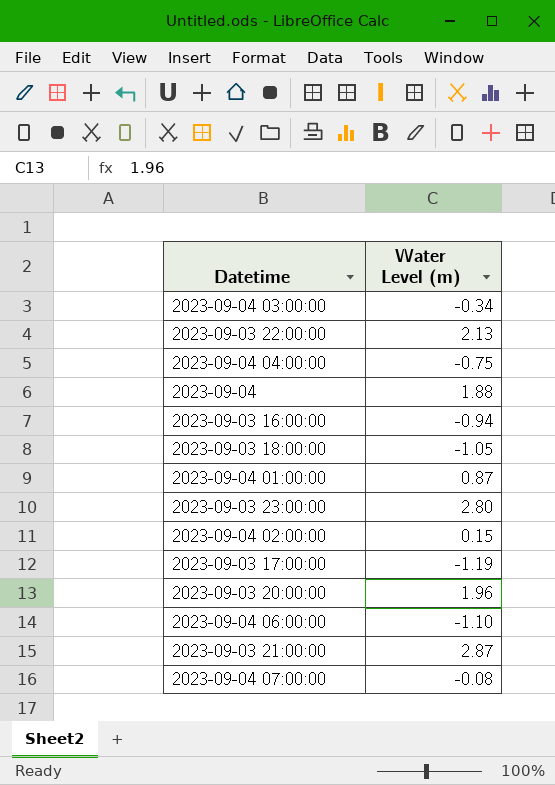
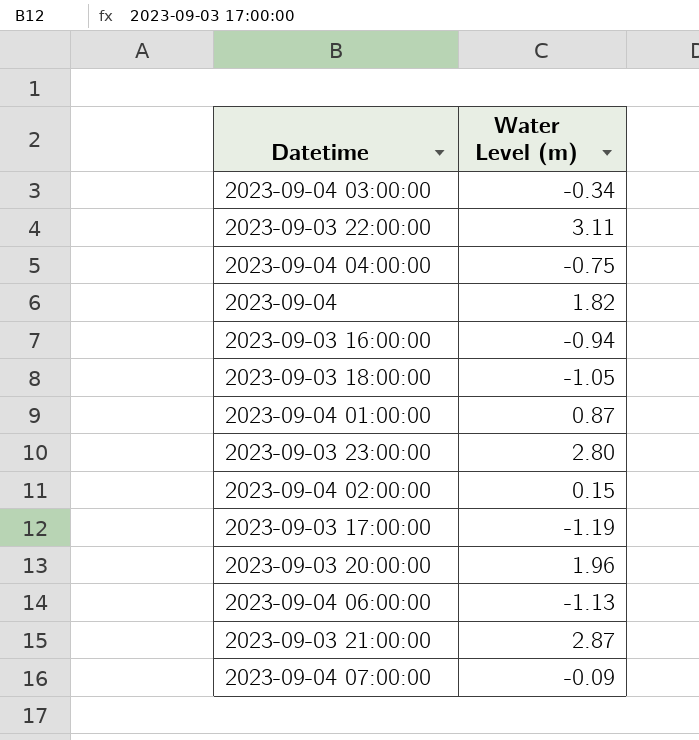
2023-09-03 22:00:00 | Water Level (m): 2.13 -> 3.11
2023-09-04 | Water Level (m): 1.88 -> 1.82
2023-09-04 06:00:00 | Water Level (m): -1.10 -> -1.13
2023-09-04 07:00:00 | Water Level (m): -0.08 -> -0.09

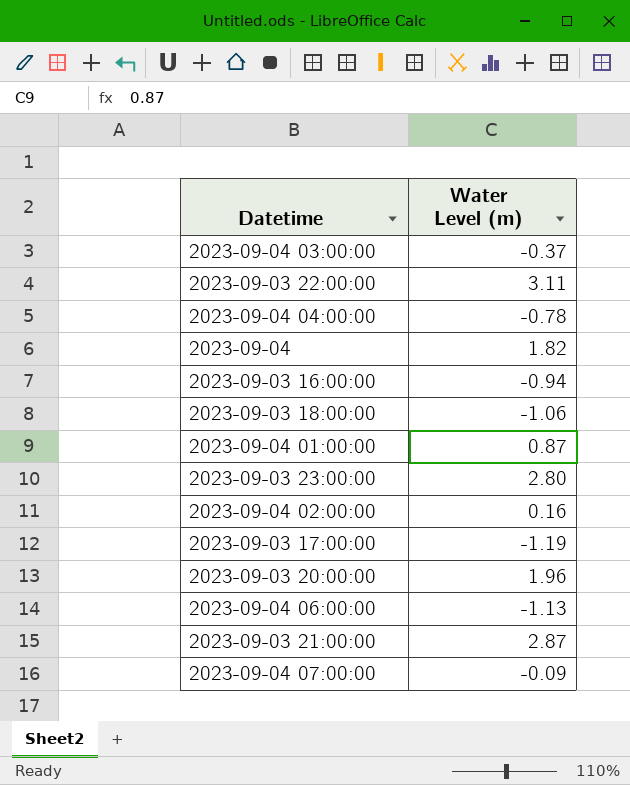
2023-09-04 03:00:00 | Water Level (m): -0.34 -> -0.37
2023-09-04 04:00:00 | Water Level (m): -0.75 -> -0.78
2023-09-03 18:00:00 | Water Level (m): -1.05 -> -1.06
2023-09-04 02:00:00 | Water Level (m): 0.15 -> 0.16

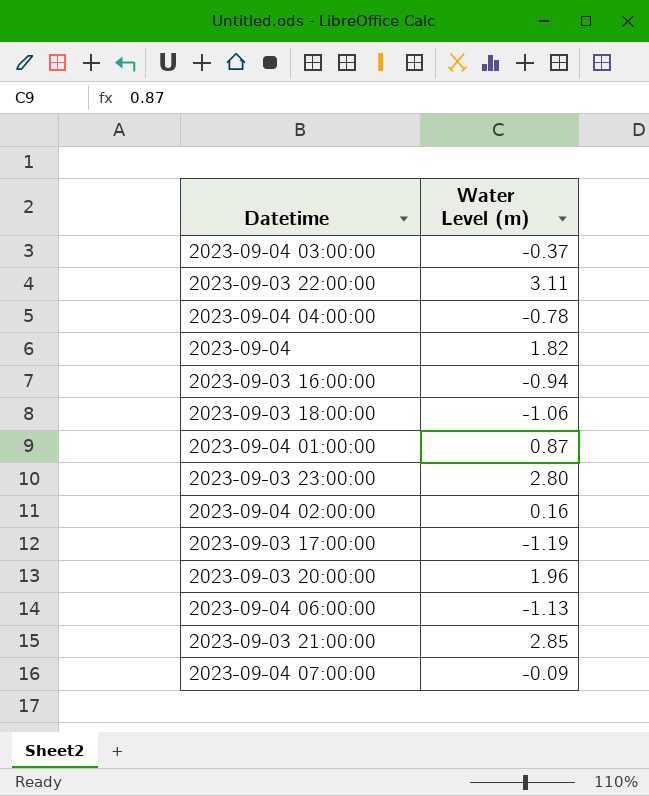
2023-09-03 21:00:00 | Water Level (m): 2.87 -> 2.85

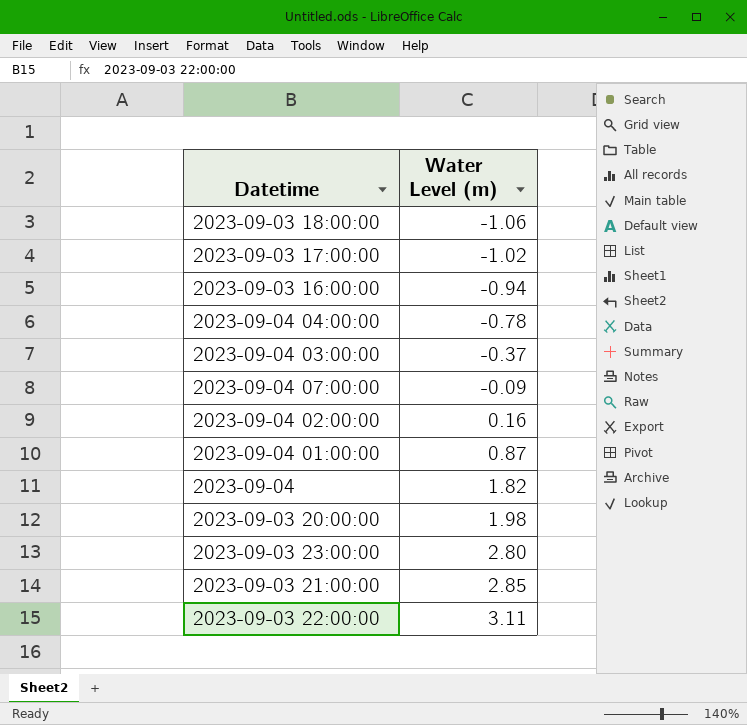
row order: none -> Water Level (m) ascending
row 2023-09-04 06:00:00: -1.13 -> none
2023-09-03 17:00:00 | Water Level (m): -1.19 -> -1.02
2023-09-03 20:00:00 | Water Level (m): 1.96 -> 1.98

